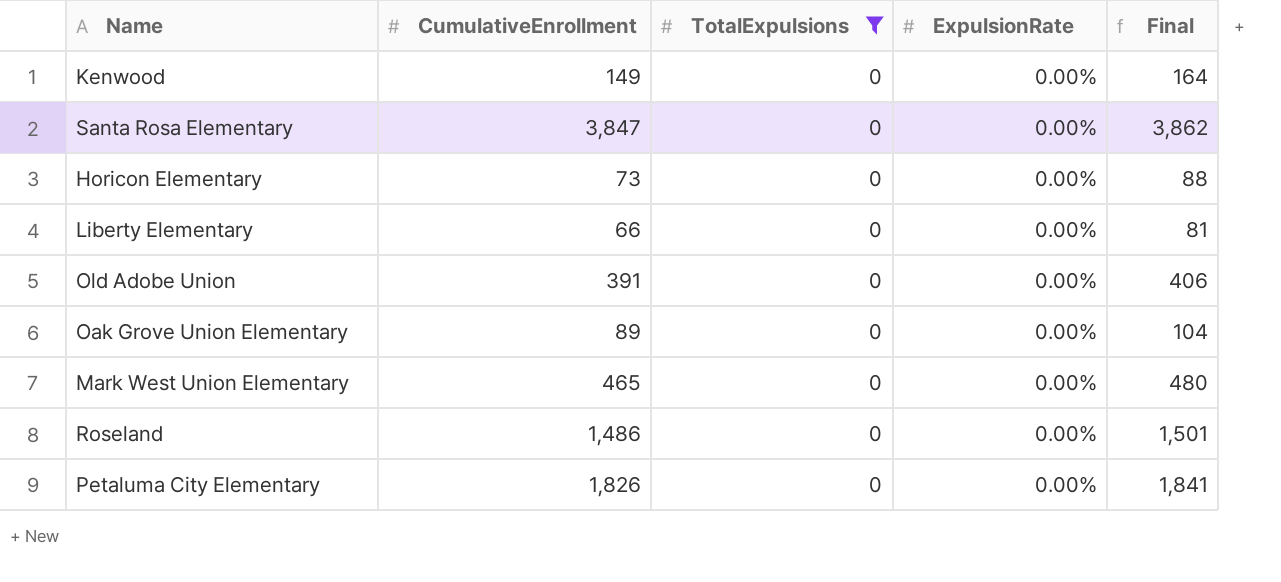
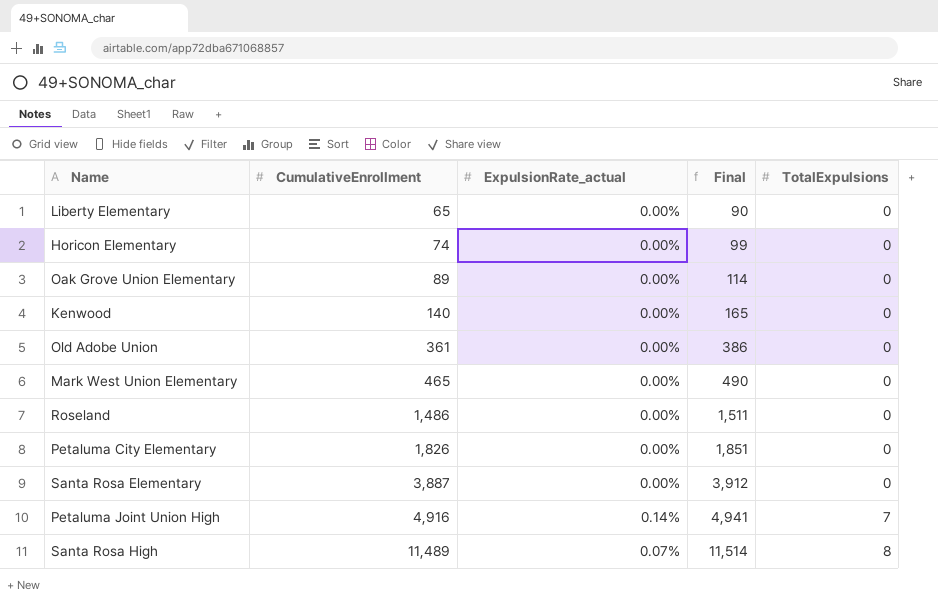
filter: TotalExpulsions = 0 -> none
row order: none -> CumulativeEnrollment ascending
column name: ExpulsionRate -> ExpulsionRate_actual
column Final | formula: [CumulativeEnrollment] + 15 -> [CumulativeEnrollment] + 25
column TotalExpulsions | position: 3 -> 5
Liberty Elementary | CumulativeEnrollment: 66 -> 65
Horicon Elementary | CumulativeEnrollment: 73 -> 74
Kenwood | CumulativeEnrollment: 149 -> 140
Old Adobe Union | CumulativeEnrollment: 391 -> 361
Santa Rosa Elementary | CumulativeEnrollment: 3,847 -> 3,887

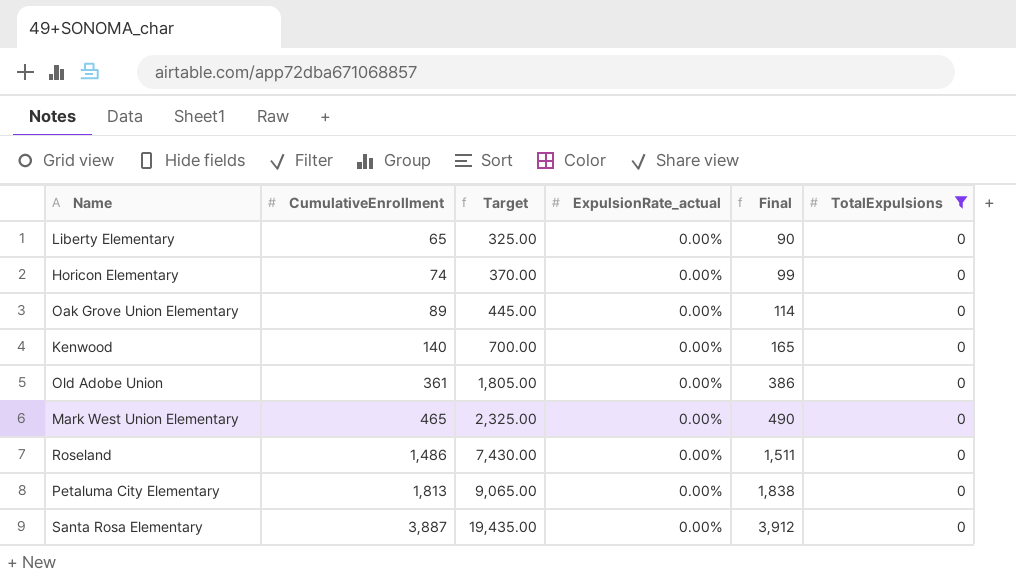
filter: none -> TotalExpulsions = 0
column Target | formula: none -> [CumulativeEnrollment] * 5
Petaluma City Elementary | CumulativeEnrollment: 1,826 -> 1,813
Petaluma City Elementary | Final: 1,851 -> 1,838

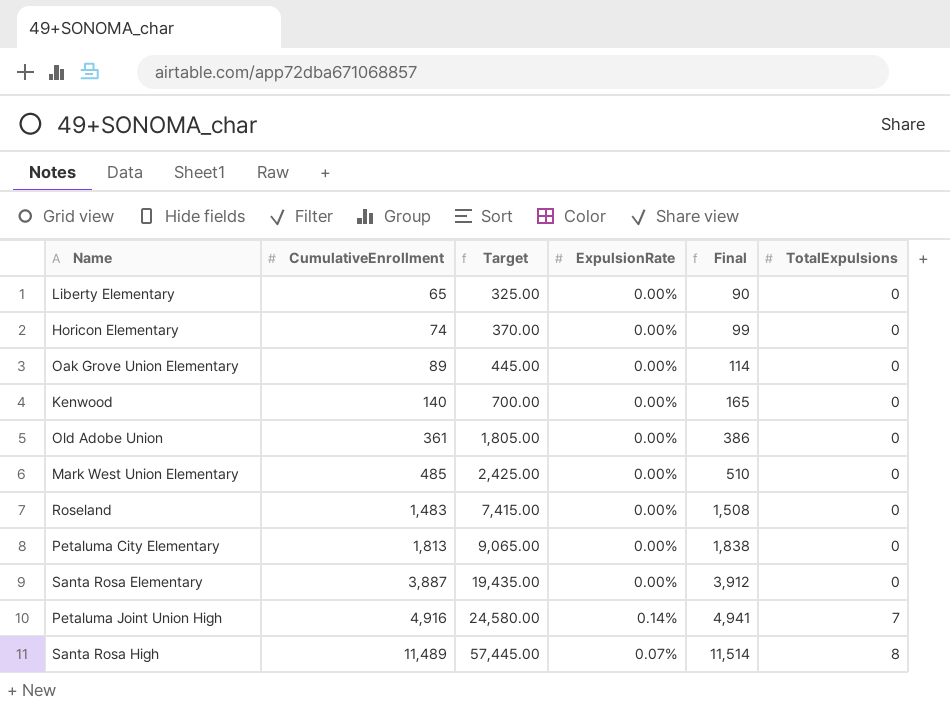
filter: TotalExpulsions = 0 -> none
column name: ExpulsionRate_actual -> ExpulsionRate
Mark West Union Elementary | CumulativeEnrollment: 465 -> 485
Mark West Union Elementary | Target: 2,325.00 -> 2,425.00
Mark West Union Elementary | Final: 490 -> 510
Roseland | CumulativeEnrollment: 1,486 -> 1,483
Roseland | Target: 7,430.00 -> 7,415.00
Roseland | Final: 1,511 -> 1,508

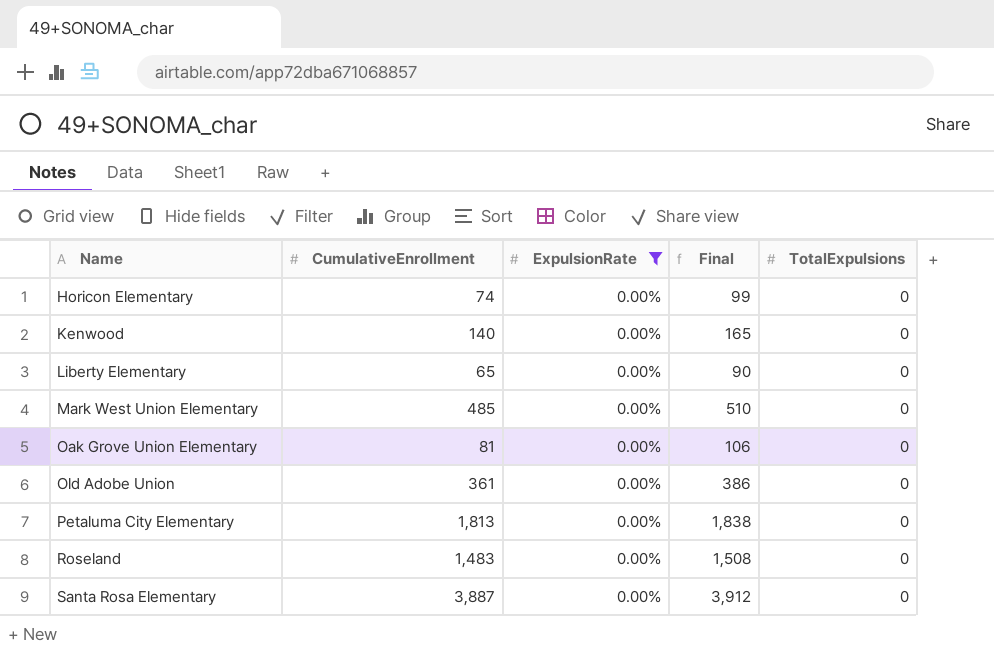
filter: none -> ExpulsionRate = 0.00%
row order: CumulativeEnrollment ascending -> Name ascending
column Target | formula: [CumulativeEnrollment] * 5 -> none
Oak Grove Union Elementary | CumulativeEnrollment: 89 -> 81
Oak Grove Union Elementary | Final: 114 -> 106

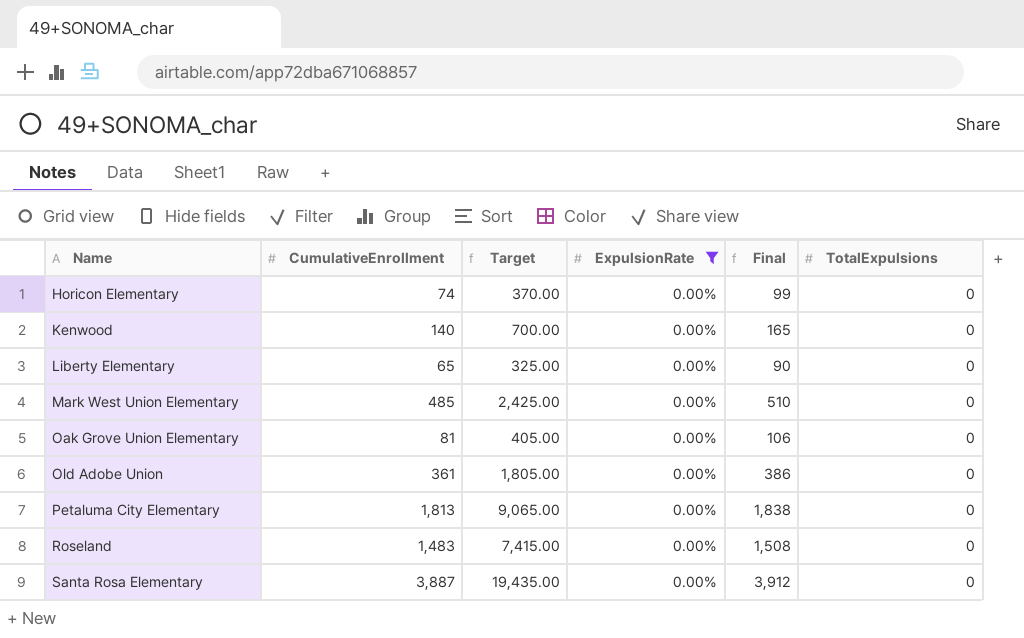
column Target | formula: none -> [CumulativeEnrollment] * 5

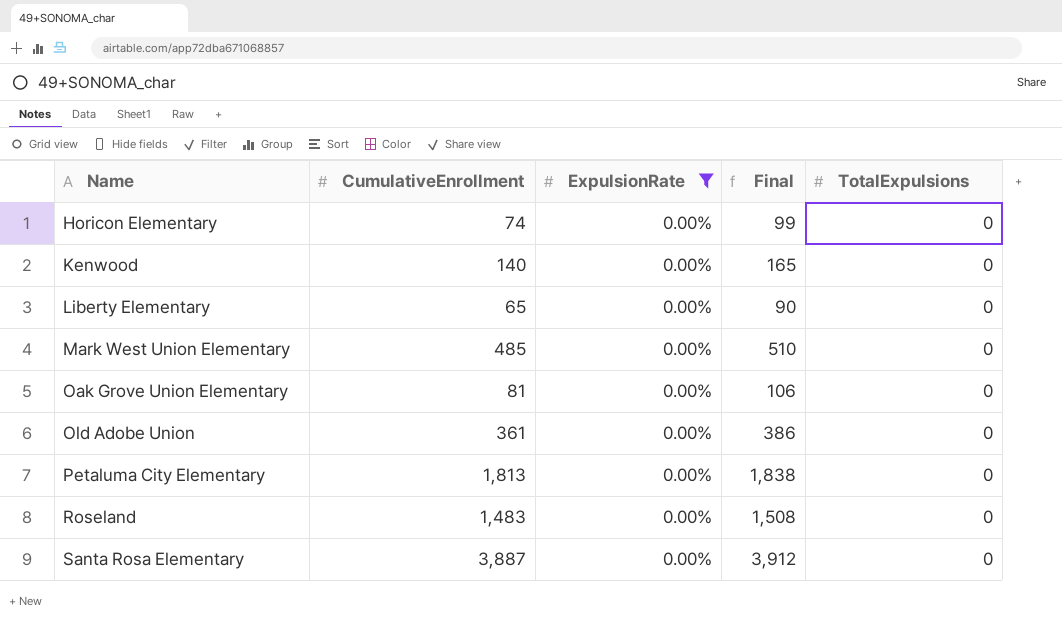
column Target | formula: [CumulativeEnrollment] * 5 -> none

